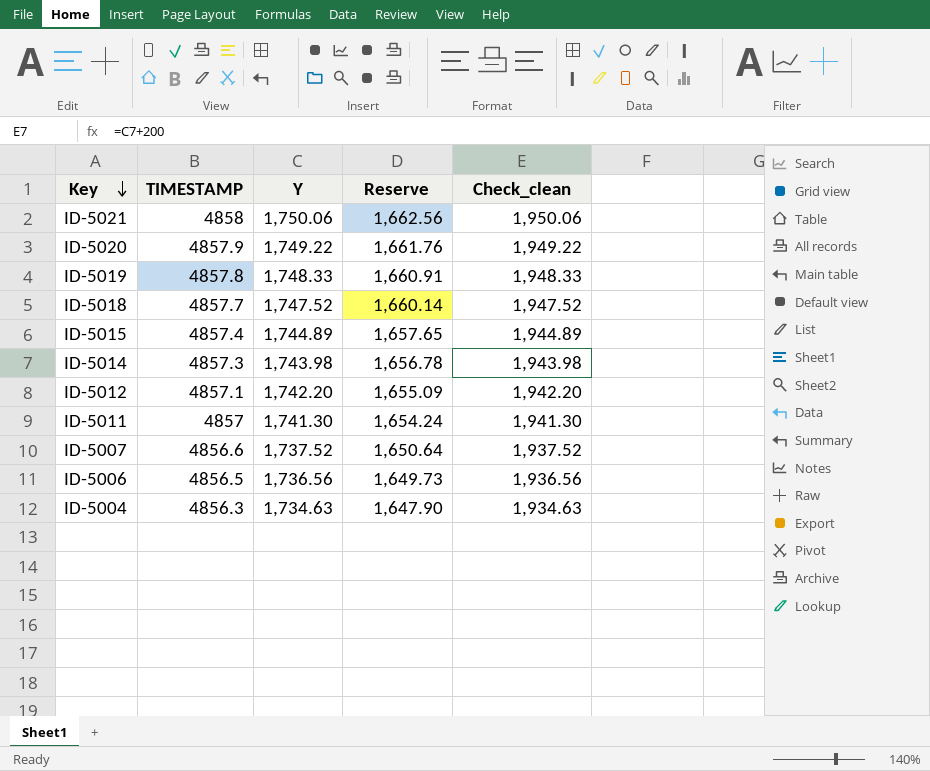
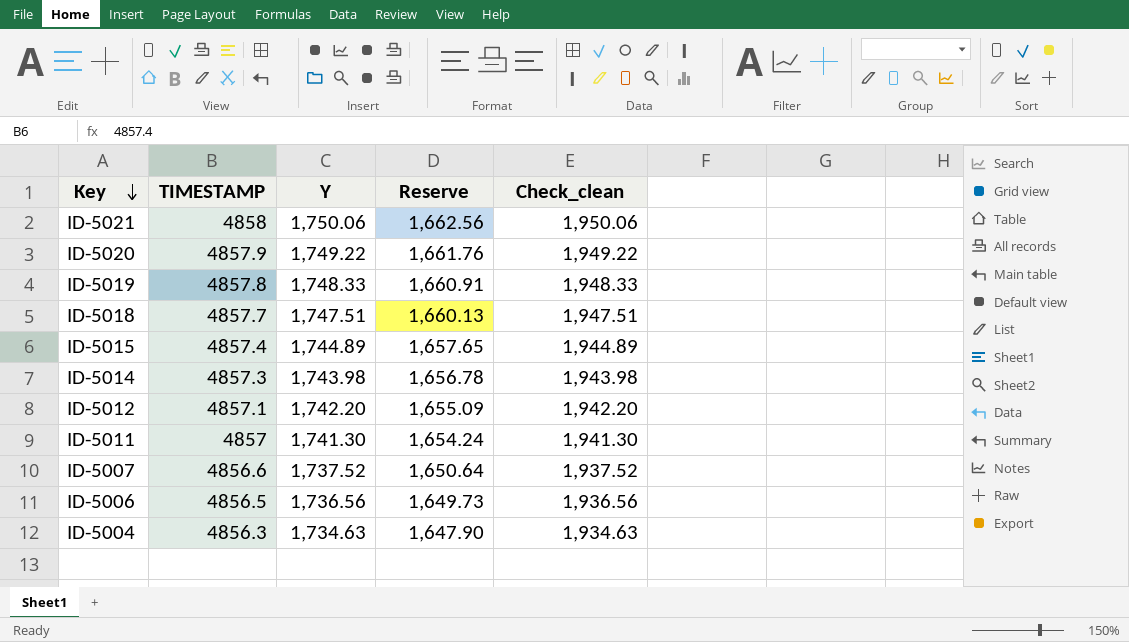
ID-5018 | Y: 1,747.52 -> 1,747.51
ID-5018 | Reserve: 1,660.14 -> 1,660.13
ID-5018 | Check_clean: 1,947.52 -> 1,947.51

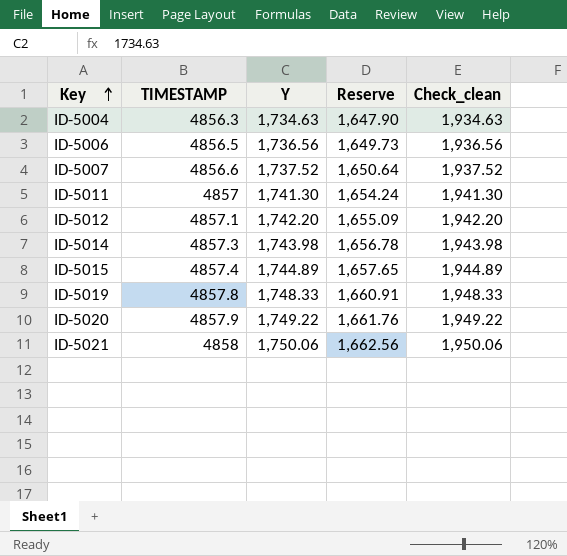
row order: Key descending -> Key ascending
row ID-5018: 4857.7 | 1,747.51 | 1,660.13 | 1,947.51 -> none

